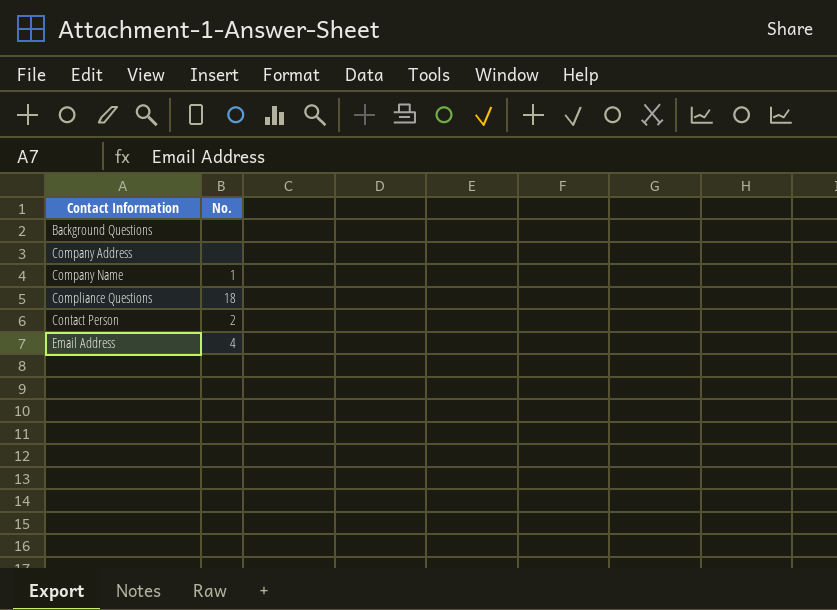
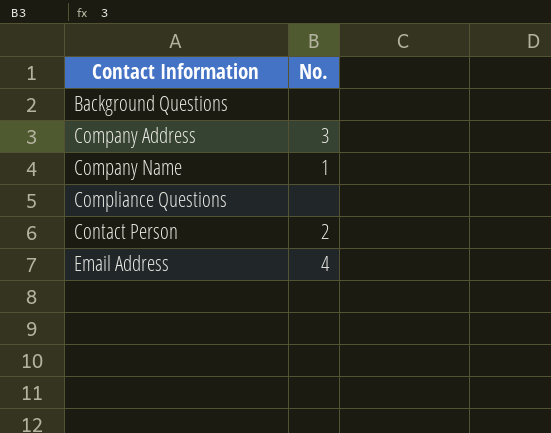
Company Address | No.: none -> 3
Compliance Questions | No.: 18 -> none

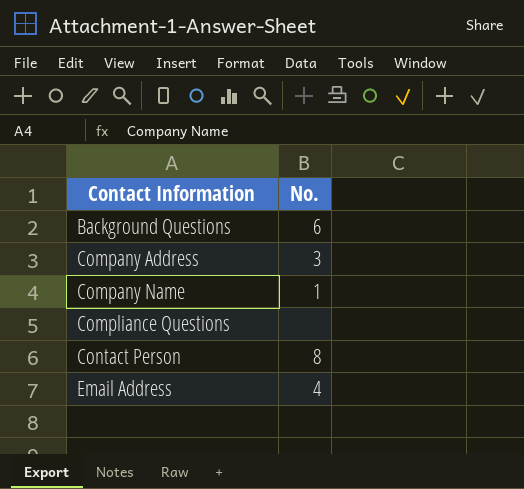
Background Questions | No.: none -> 6
Contact Person | No.: 2 -> 8

